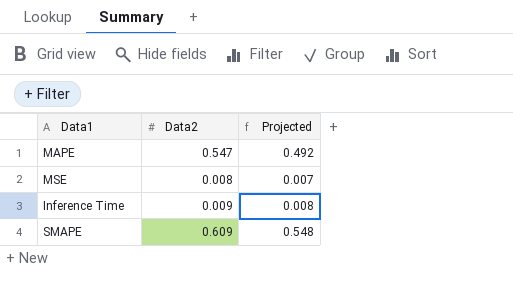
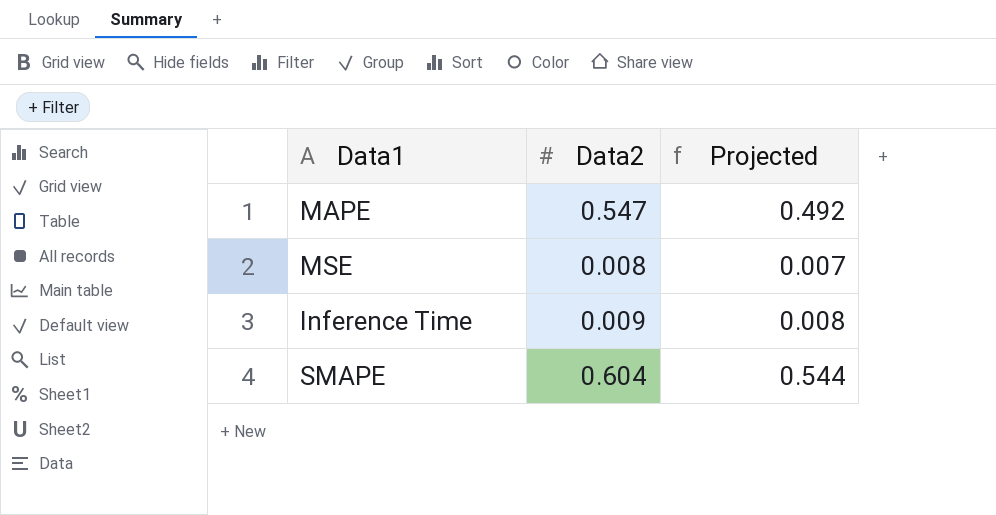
SMAPE | Data2: 0.609 -> 0.604
SMAPE | Projected: 0.548 -> 0.544

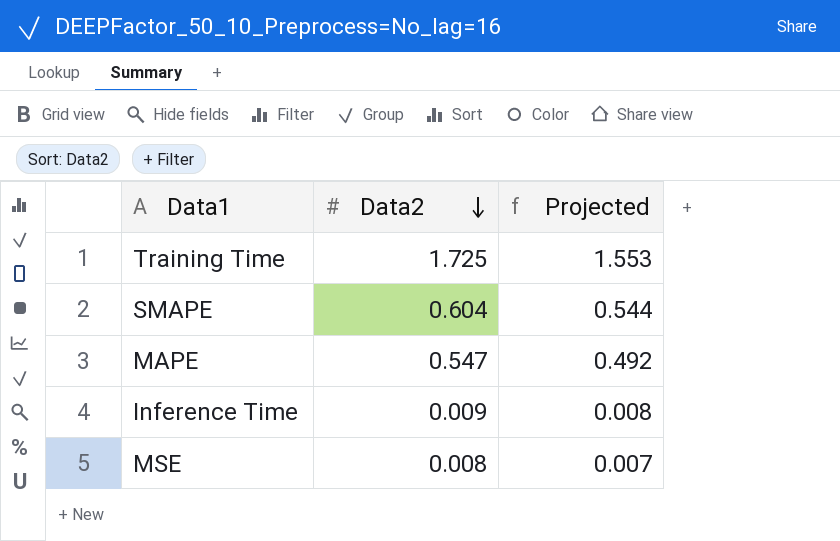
row order: none -> Data2 descending
row Training Time: none -> 1.725 | 1.553

